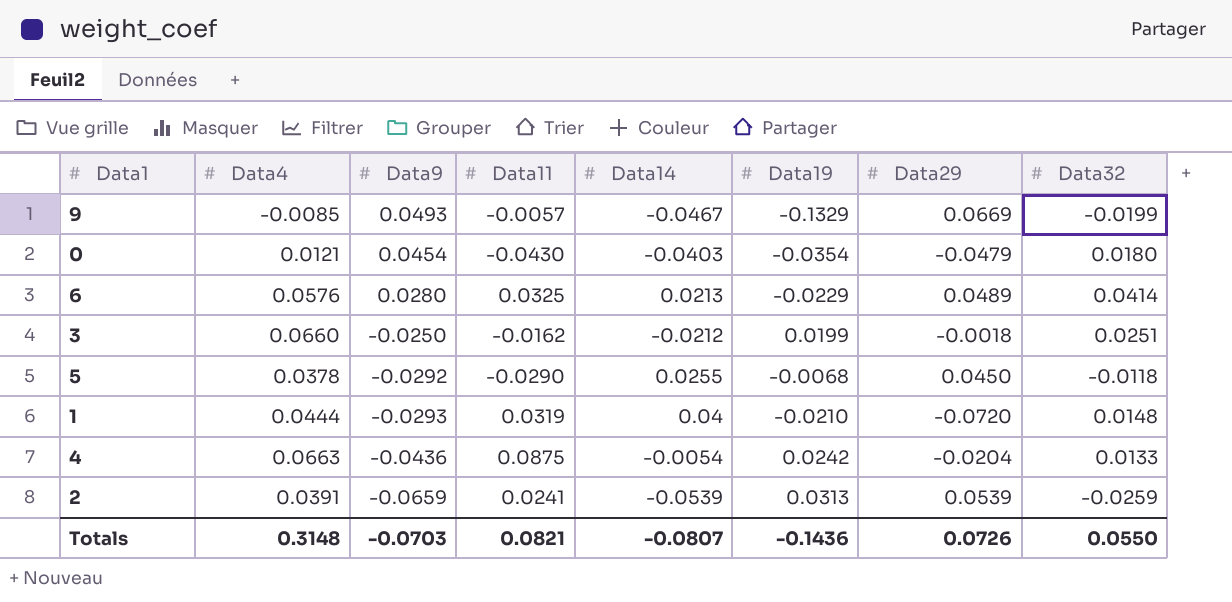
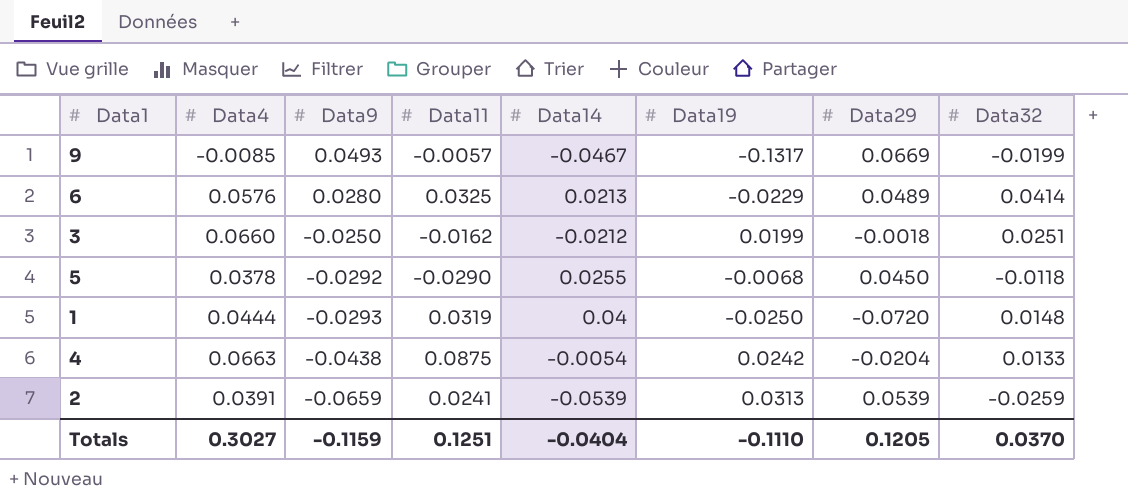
row 0: 0.0121 | 0.0454 | -0.0430 | -0.0403 | -0.0354 | -0.0479 | 0.0180 -> none
9 | Data19: -0.1329 -> -0.1317
1 | Data19: -0.0210 -> -0.0250
4 | Data9: -0.0436 -> -0.0438
Totals | Data4: 0.3148 -> 0.3027
Totals | Data9: -0.0703 -> -0.1159
Totals | Data11: 0.0821 -> 0.1251
Totals | Data14: -0.0807 -> -0.0404
Totals | Data19: -0.1436 -> -0.1110
Totals | Data29: 0.0726 -> 0.1205
Totals | Data32: 0.0550 -> 0.0370

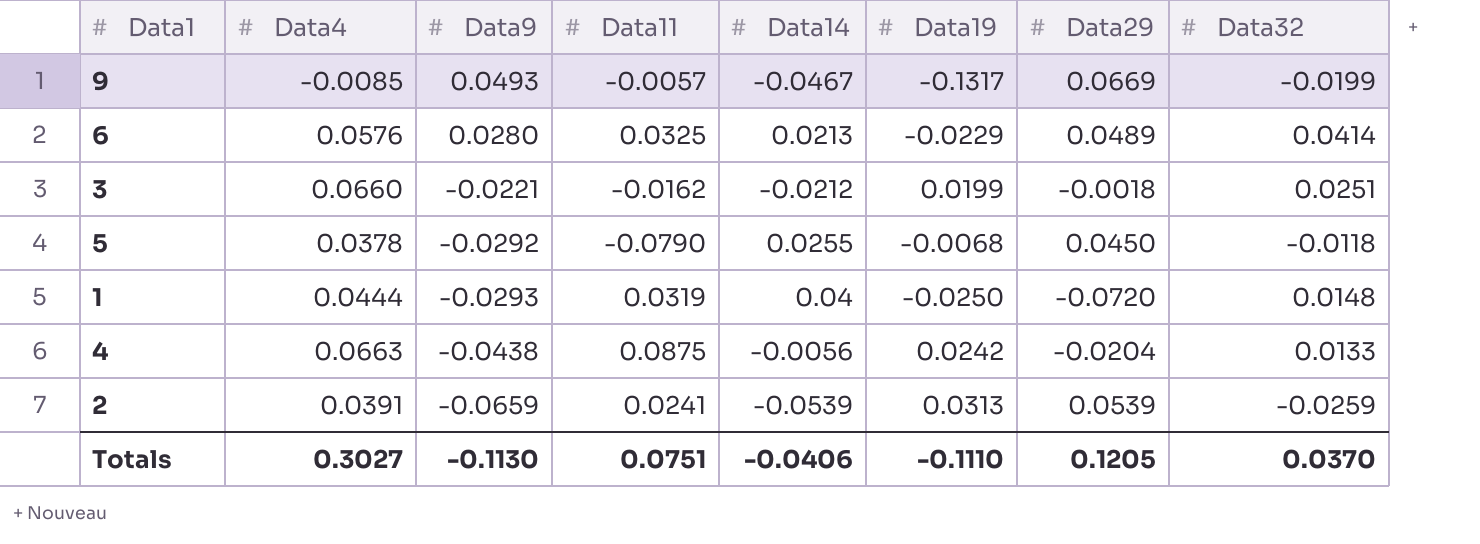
3 | Data9: -0.0250 -> -0.0221
5 | Data11: -0.0290 -> -0.0790
4 | Data14: -0.0054 -> -0.0056
Totals | Data9: -0.1159 -> -0.1130
Totals | Data11: 0.1251 -> 0.0751
Totals | Data14: -0.0404 -> -0.0406

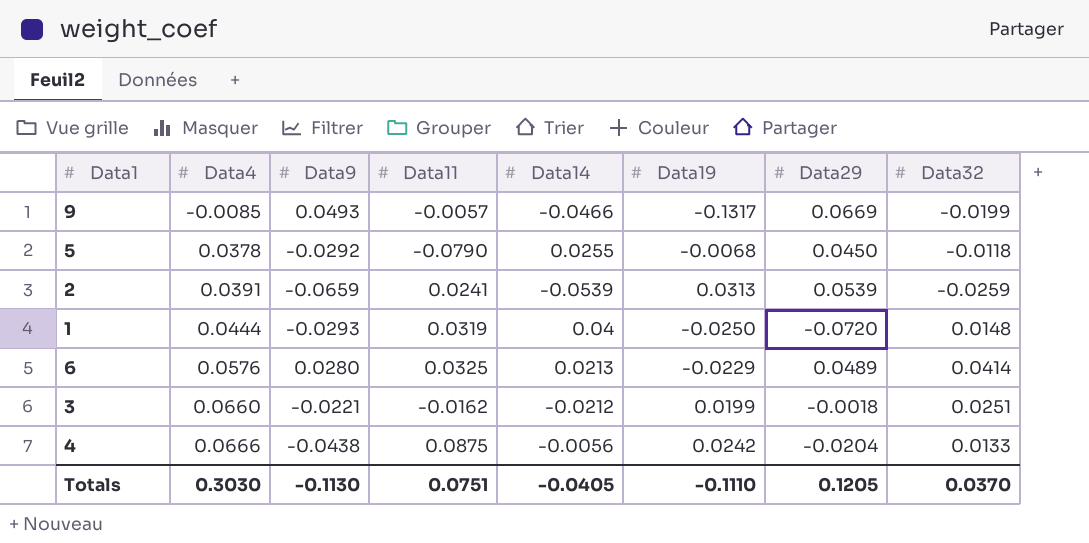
row order: Data9 descending -> Data4 ascending
9 | Data14: -0.0467 -> -0.0466
4 | Data4: 0.0663 -> 0.0666
Totals | Data4: 0.3027 -> 0.3030
Totals | Data14: -0.0406 -> -0.0405

